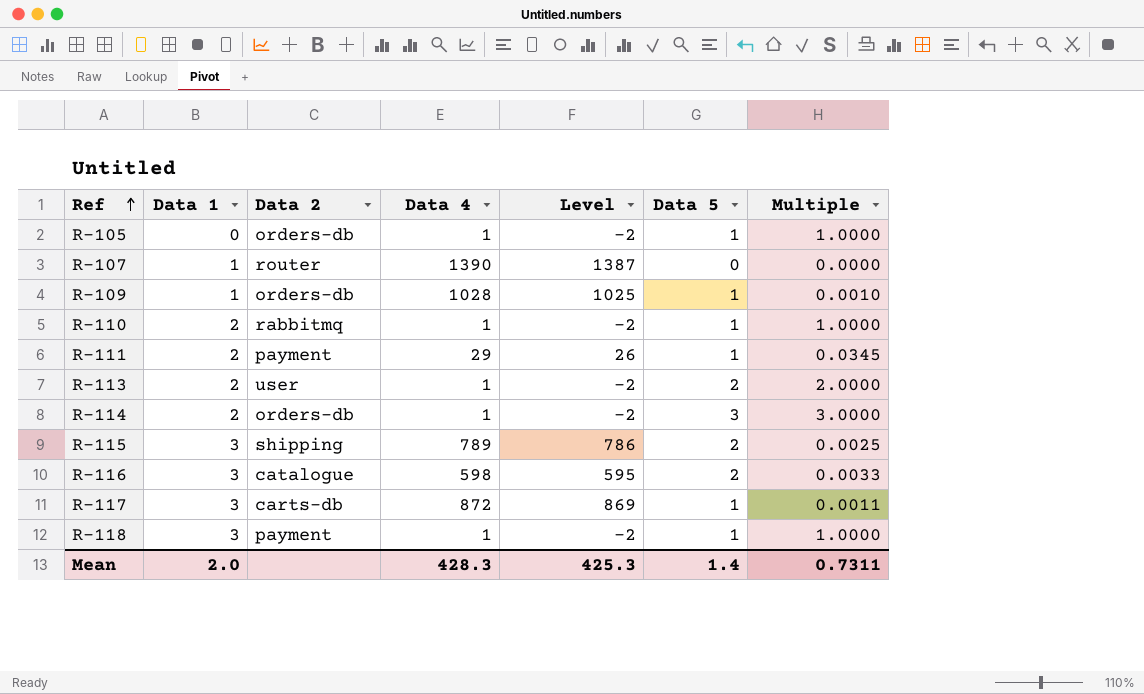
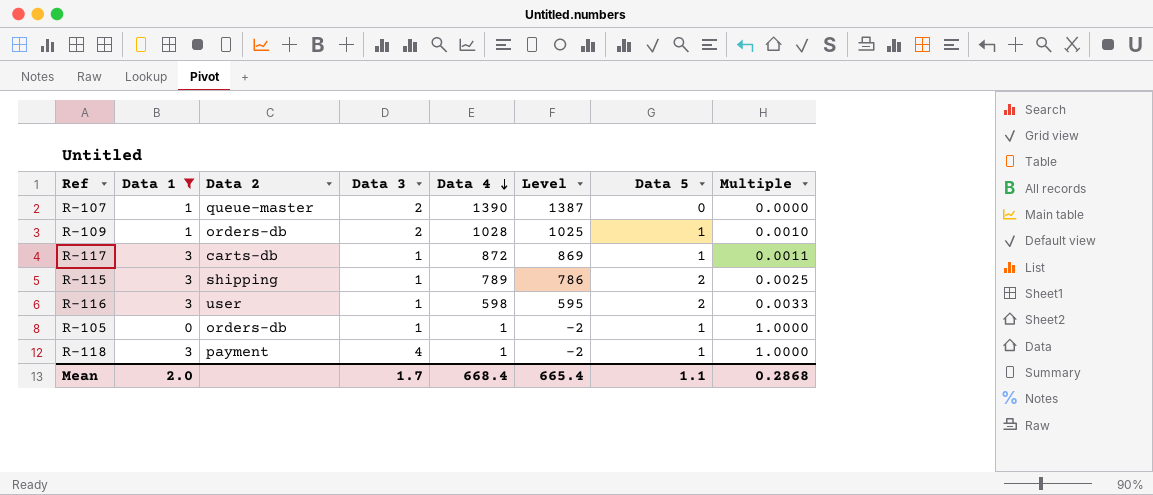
filter: none -> Data 1 != 2
row order: Ref ascending -> Data 4 descending
column Data 3 | position: none -> 4
R-107 | Data 2: router -> queue-master
R-116 | Data 2: catalogue -> user
Mean | Data 4: 428.3 -> 668.4
Mean | Level: 425.3 -> 665.4
Mean | Data 5: 1.4 -> 1.1
Mean | Multiple: 0.7311 -> 0.2868

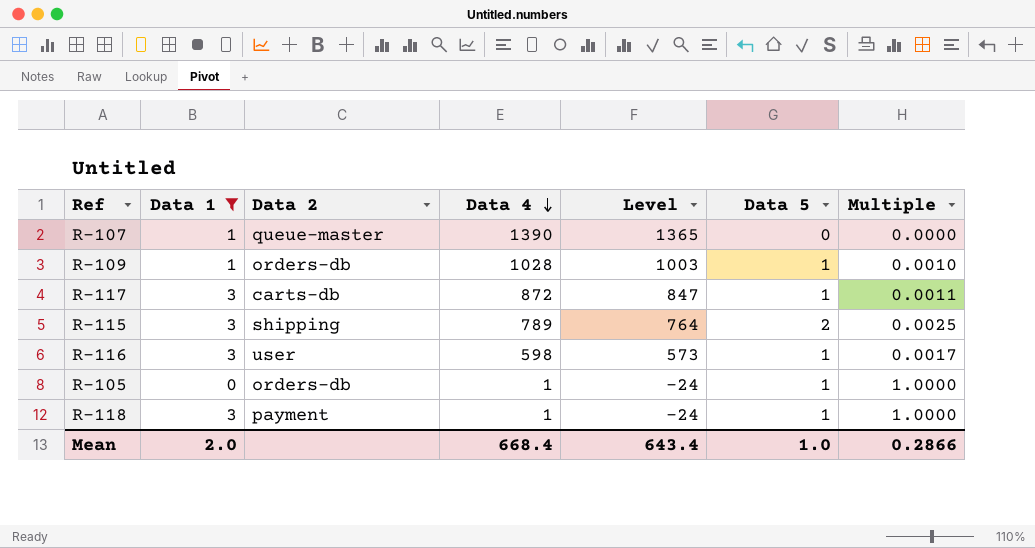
column Data 3 | position: 4 -> none
column Level | formula: [Data 4] - 3 -> [Data 4] - 25
R-116 | Data 5: 2 -> 1
R-116 | Multiple: 0.0033 -> 0.0017
Mean | Level: 665.4 -> 643.4
Mean | Data 5: 1.1 -> 1.0
Mean | Multiple: 0.2868 -> 0.2866

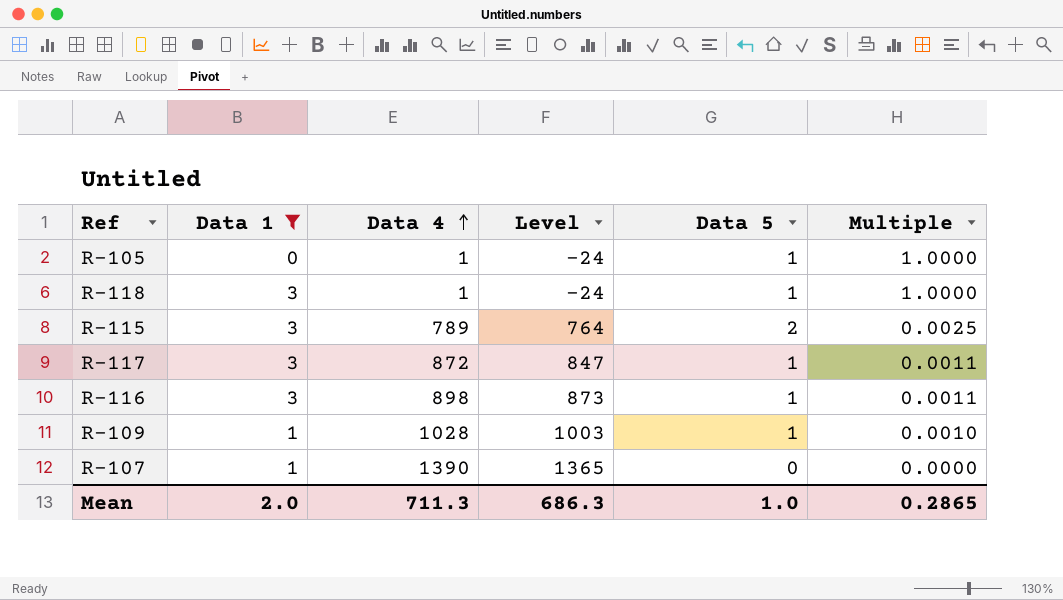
row order: Data 4 descending -> Data 4 ascending
column Data 2 | position: 3 -> none
R-116 | Data 4: 598 -> 898
R-116 | Level: 573 -> 873
R-116 | Multiple: 0.0017 -> 0.0011
Mean | Data 4: 668.4 -> 711.3
Mean | Level: 643.4 -> 686.3
Mean | Multiple: 0.2866 -> 0.2865

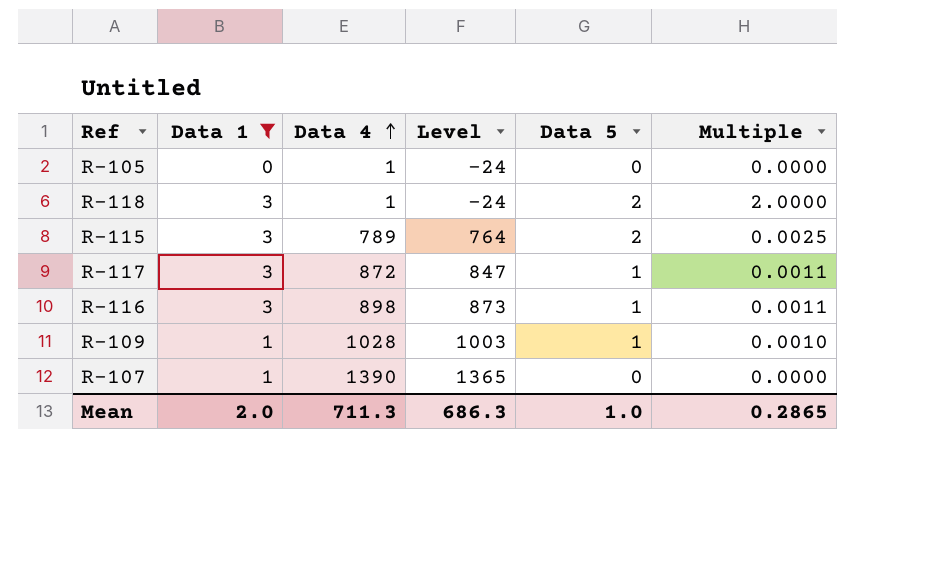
R-105 | Data 5: 1 -> 0
R-105 | Multiple: 1.0000 -> 0.0000
R-118 | Data 5: 1 -> 2
R-118 | Multiple: 1.0000 -> 2.0000

